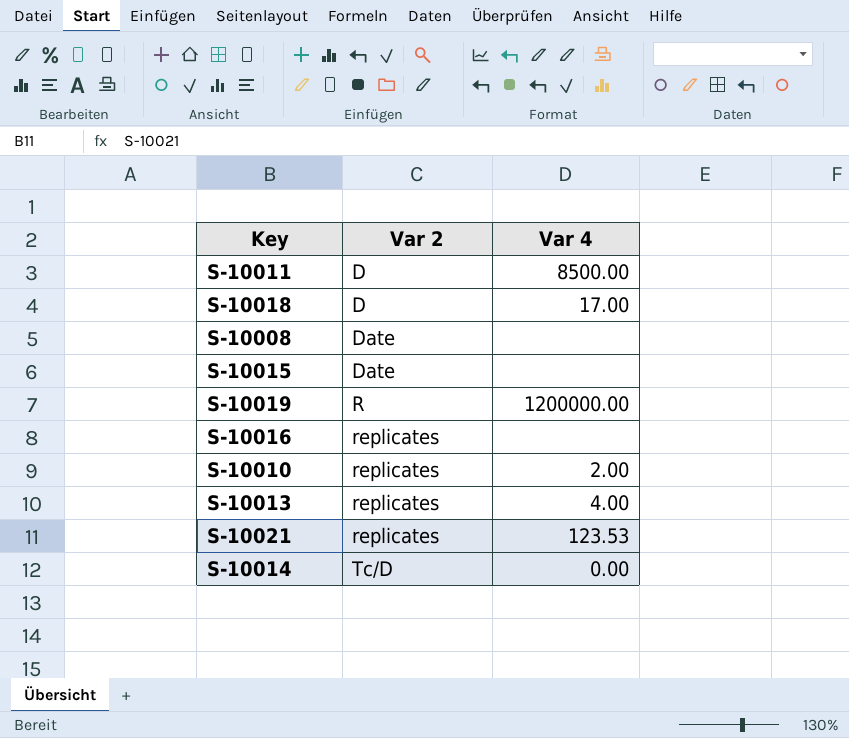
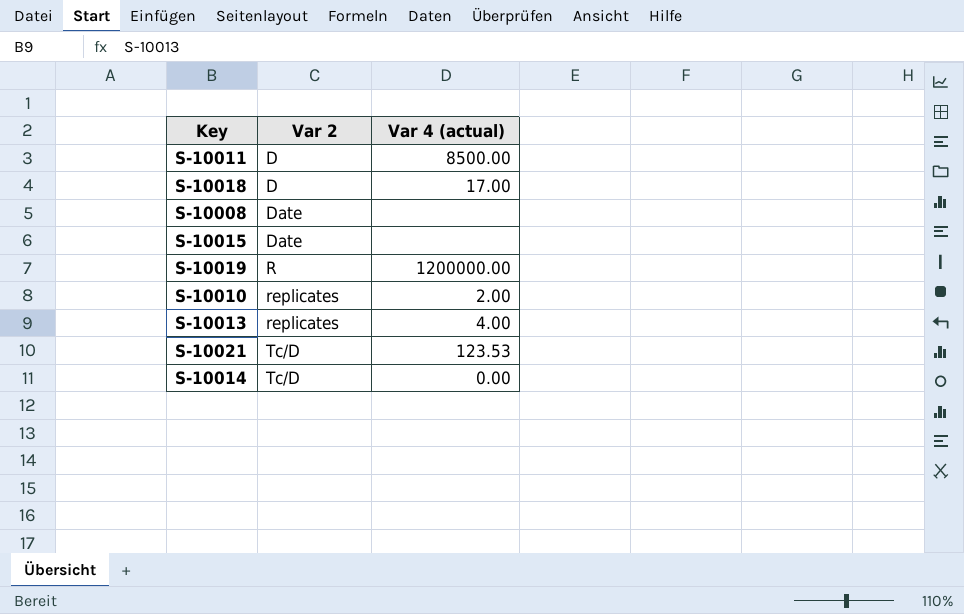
column name: Var 4 -> Var 4 (actual)
row S-10016: replicates | none -> none
S-10021 | Var 2: replicates -> Tc/D

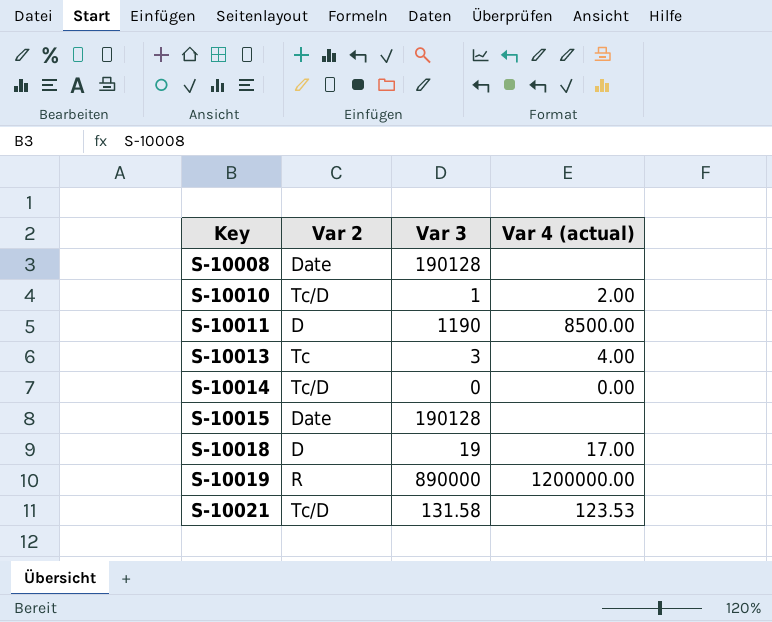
row order: Var 2 ascending -> Key ascending
column Var 3 | position: none -> 3
S-10010 | Var 2: replicates -> Tc/D
S-10013 | Var 2: replicates -> Tc

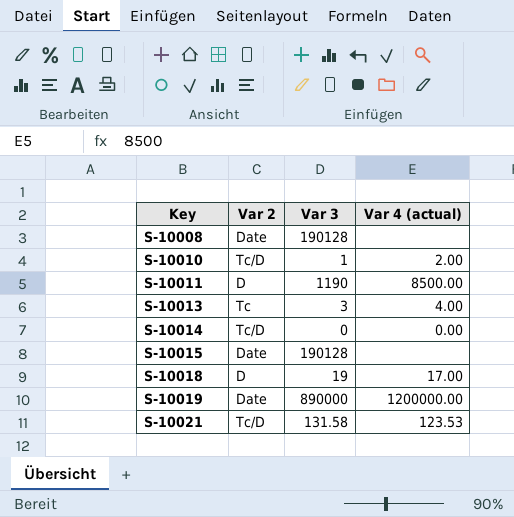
S-10019 | Var 2: R -> Date

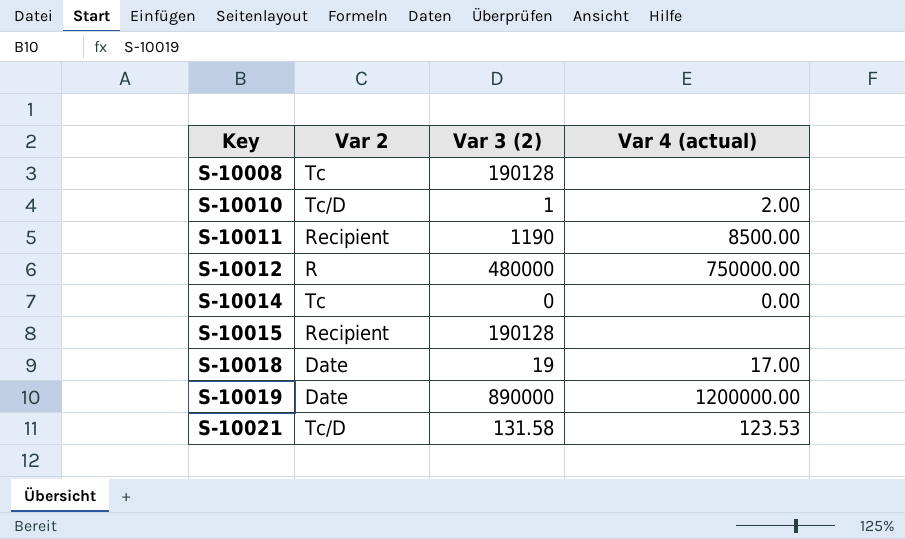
column name: Var 3 -> Var 3 (2)
row S-10013: Tc | 3 | 4.00 -> none
S-10008 | Var 2: Date -> Tc
S-10011 | Var 2: D -> Recipient
row S-10012: none -> R | 480000 | 750000.00
S-10014 | Var 2: Tc/D -> Tc
S-10015 | Var 2: Date -> Recipient
S-10018 | Var 2: D -> Date

